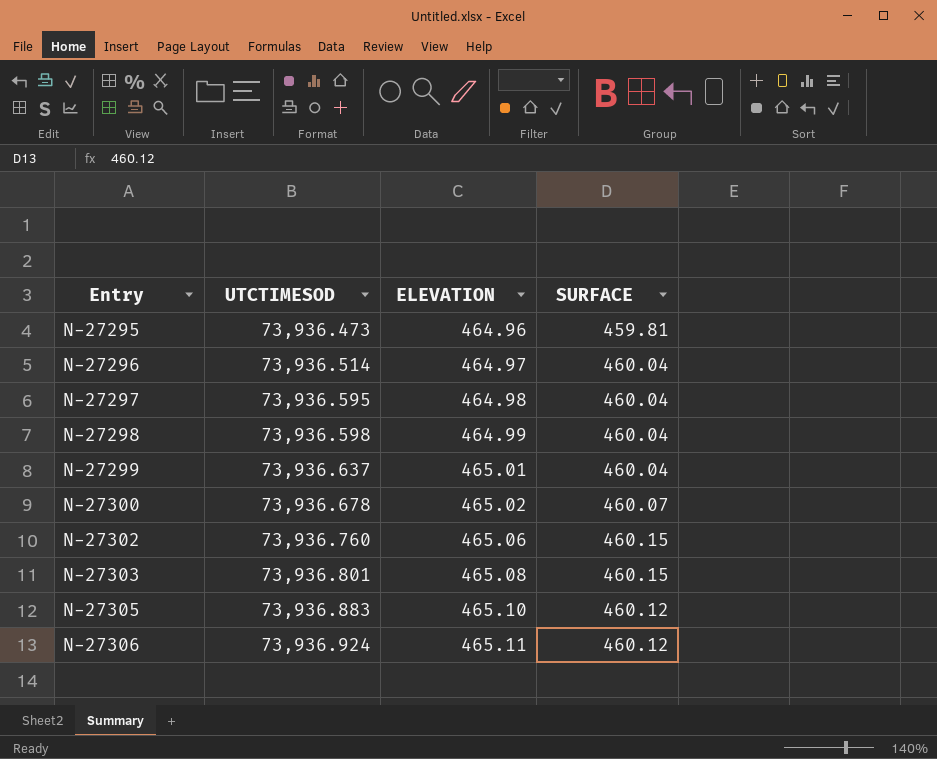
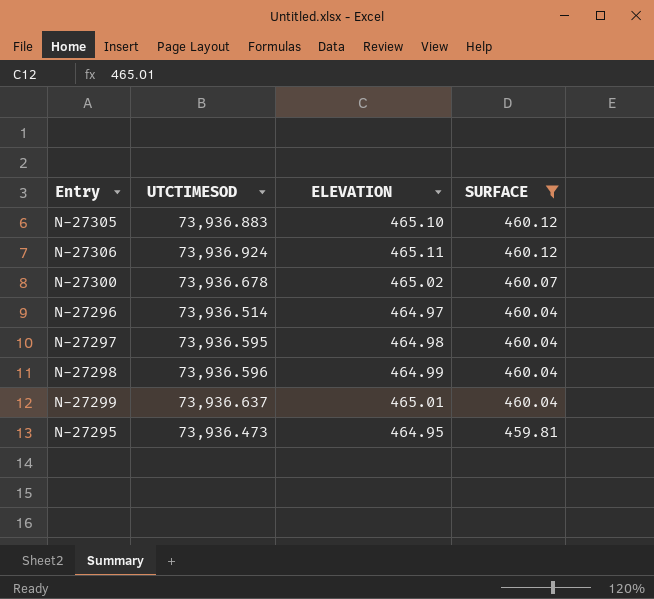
filter: none -> SURFACE != 460.15
row order: Entry ascending -> SURFACE descending
N-27298 | UTCTIMESOD: 73,936.598 -> 73,936.596
N-27295 | ELEVATION: 464.96 -> 464.95

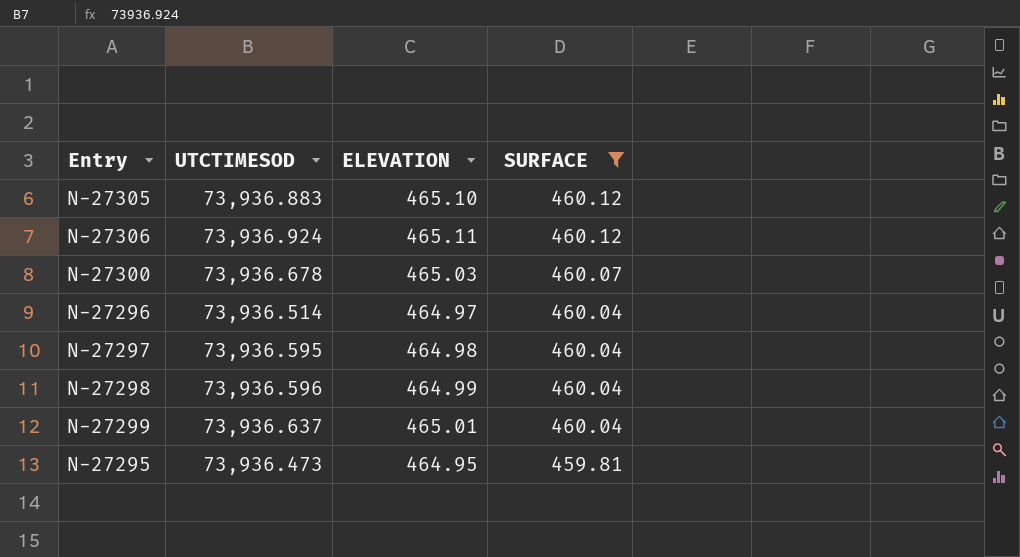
N-27300 | ELEVATION: 465.02 -> 465.03

